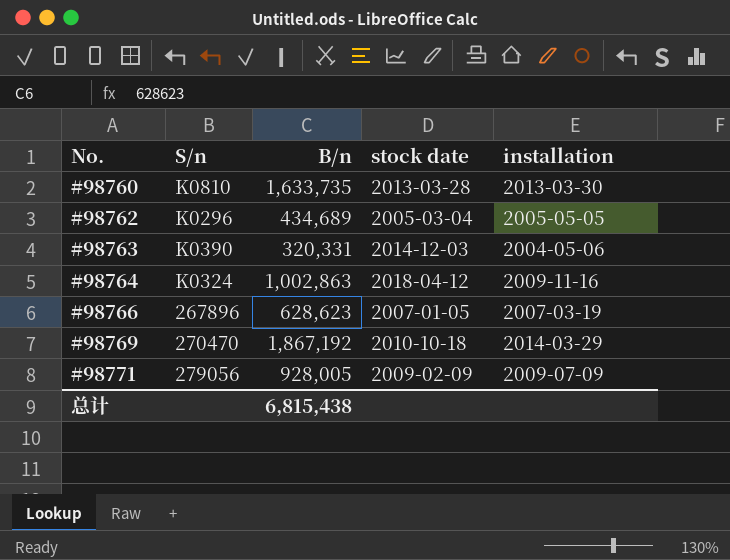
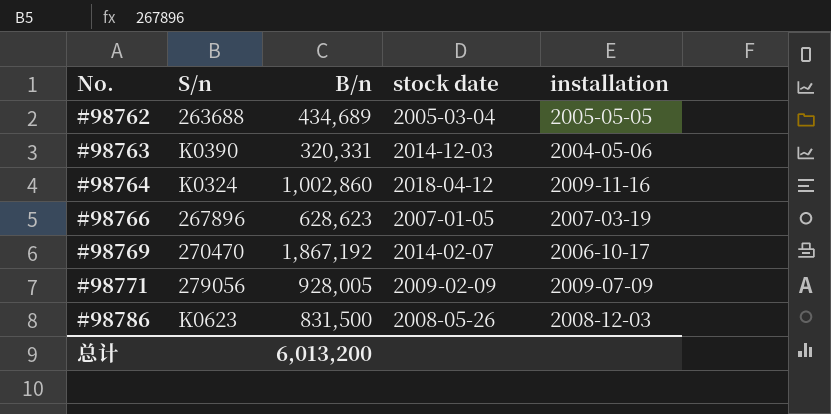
row #98760: K0810 | 1,633,735 | 2013-03-28 | 2013-03-30 -> none
#98762 | S/n: K0296 -> 263688
#98764 | B/n: 1,002,863 -> 1,002,860
#98769 | stock date: 2010-10-18 -> 2014-02-07
#98769 | installation: 2014-03-29 -> 2006-10-17
row #98786: none -> K0623 | 831,500 | 2008-05-26 | 2008-12-03
总计 | B/n: 6,815,438 -> 6,013,200

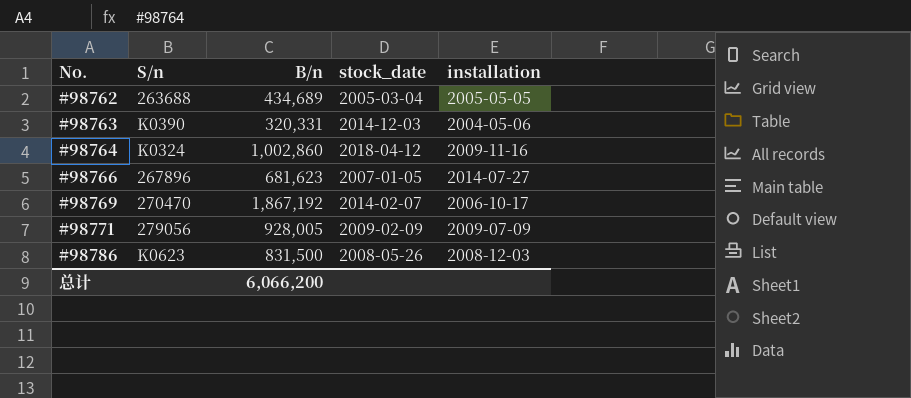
column name: stock date -> stock_date
#98766 | B/n: 628,623 -> 681,623
#98766 | installation: 2007-03-19 -> 2014-07-27
总计 | B/n: 6,013,200 -> 6,066,200

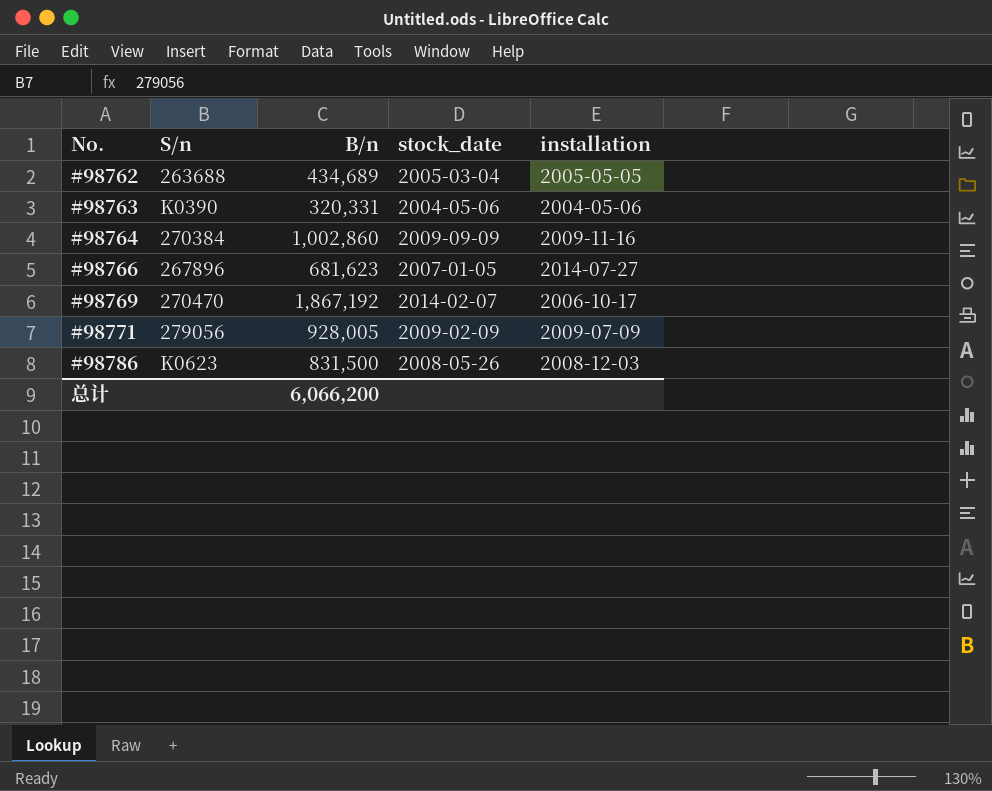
#98763 | stock_date: 2014-12-03 -> 2004-05-06
#98764 | S/n: K0324 -> 270384
#98764 | stock_date: 2018-04-12 -> 2009-09-09

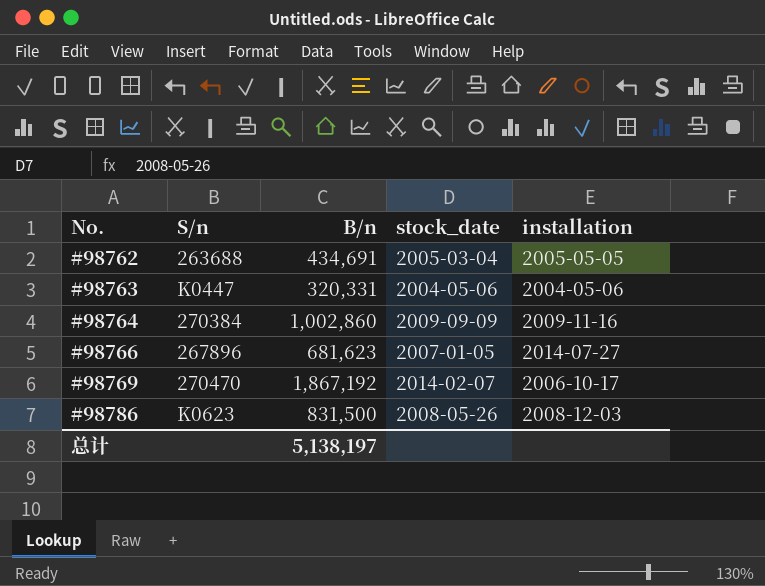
row #98771: 279056 | 928,005 | 2009-02-09 | 2009-07-09 -> none
#98762 | B/n: 434,689 -> 434,691
#98763 | S/n: K0390 -> K0447
总计 | B/n: 6,066,200 -> 5,138,197

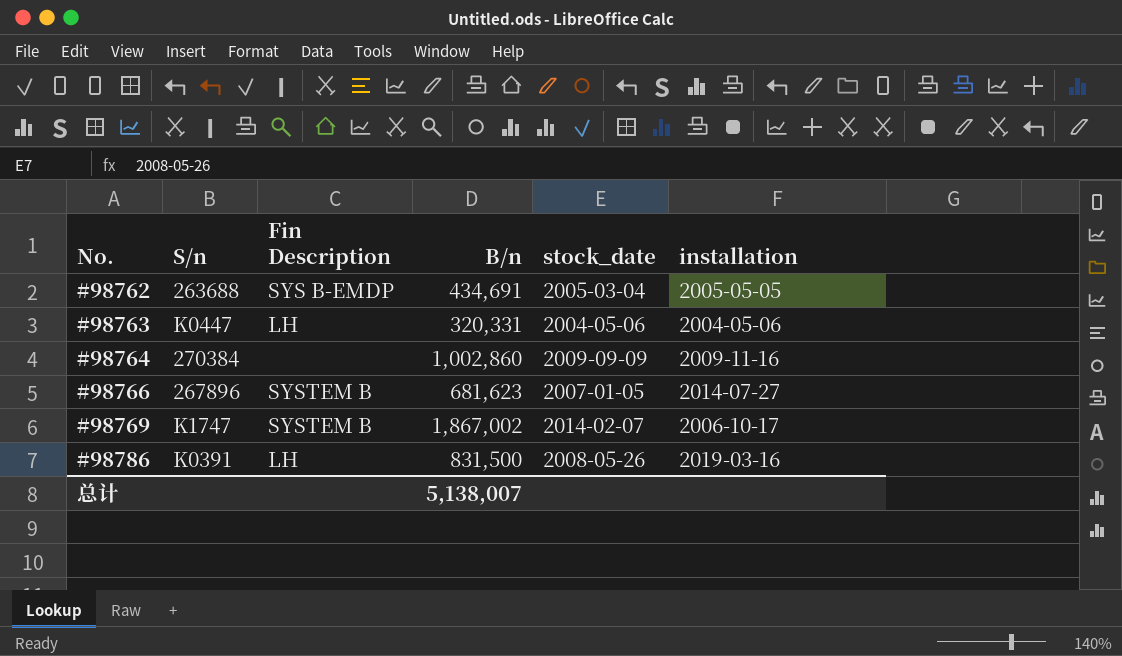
column Fin Description | position: none -> 3
#98769 | S/n: 270470 -> K1747
#98769 | B/n: 1,867,192 -> 1,867,002
#98786 | S/n: K0623 -> K0391
#98786 | installation: 2008-12-03 -> 2019-03-16
总计 | B/n: 5,138,197 -> 5,138,007

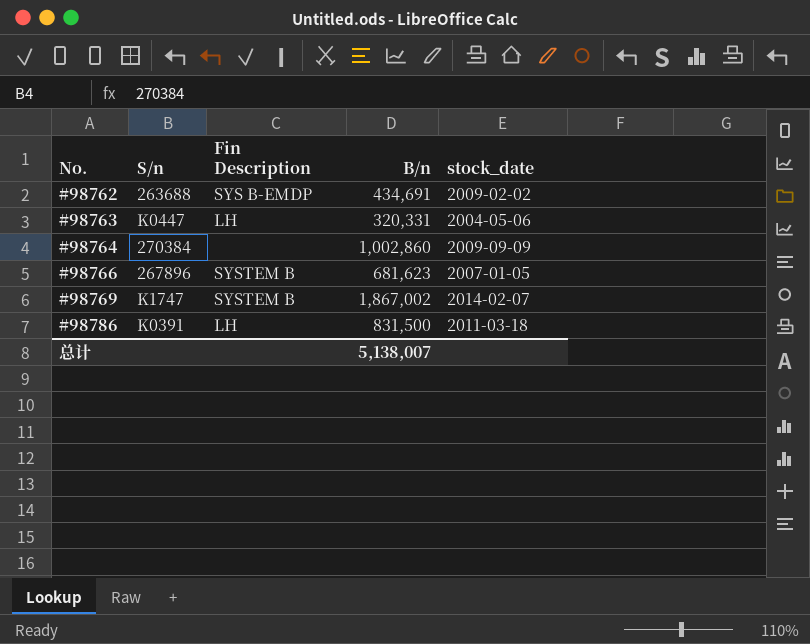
column installation | position: 6 -> none
#98762 | stock_date: 2005-03-04 -> 2009-02-02
#98786 | stock_date: 2008-05-26 -> 2011-03-18

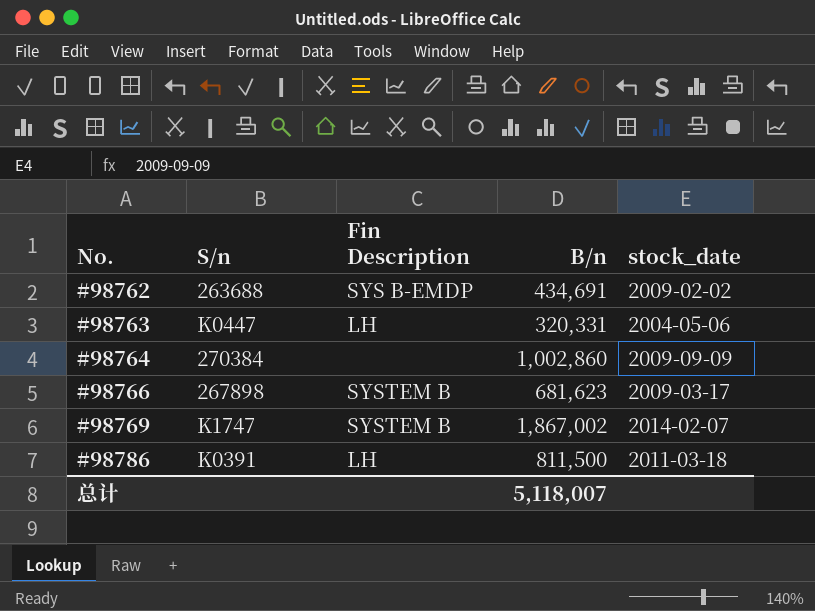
#98766 | S/n: 267896 -> 267898
#98766 | stock_date: 2007-01-05 -> 2009-03-17
#98786 | B/n: 831,500 -> 811,500
总计 | B/n: 5,138,007 -> 5,118,007

